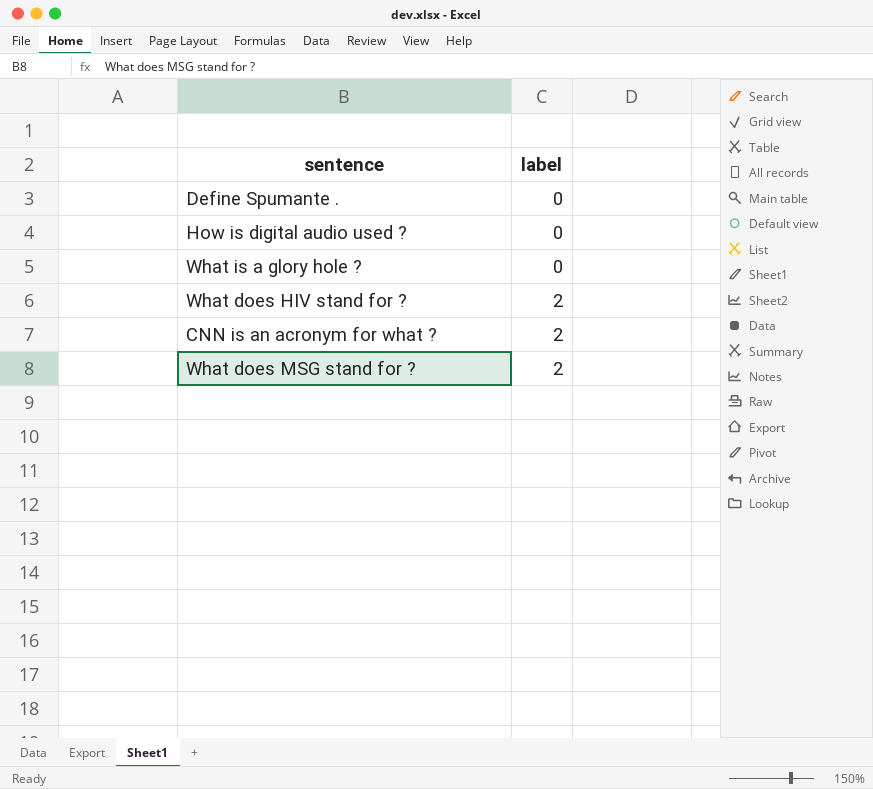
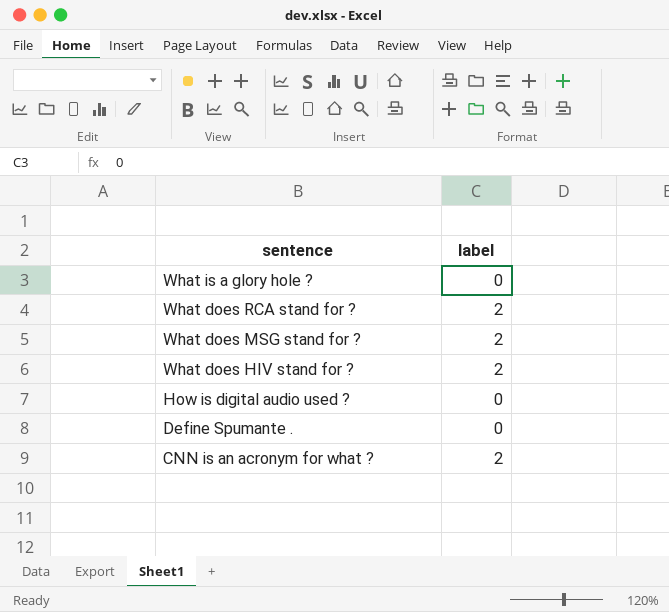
row order: label ascending -> sentence descending
row What does RCA stand for ?: none -> 2

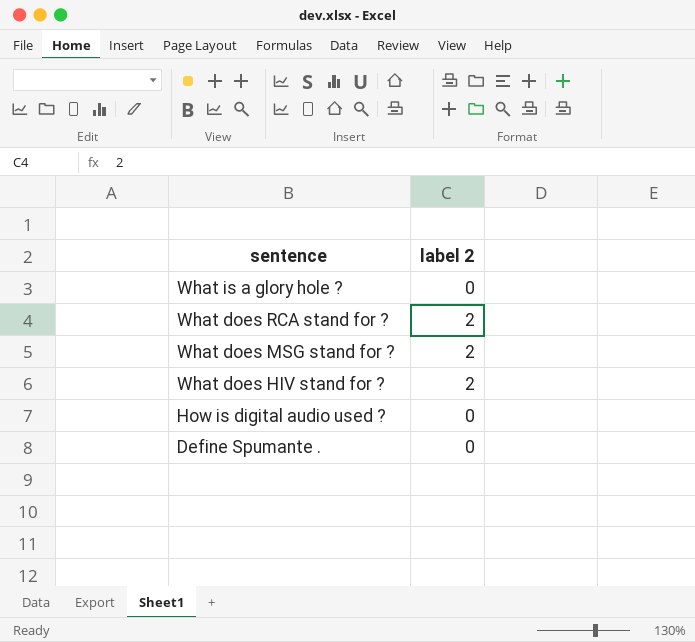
column name: label -> label 2
row CNN is an acronym for what ?: 2 -> none

